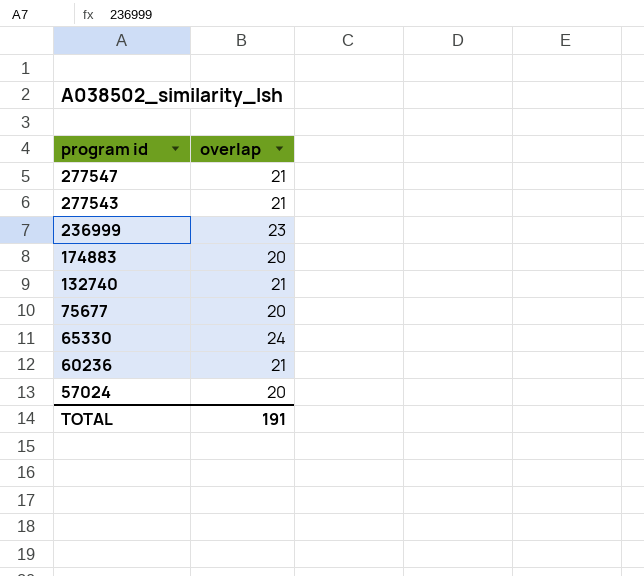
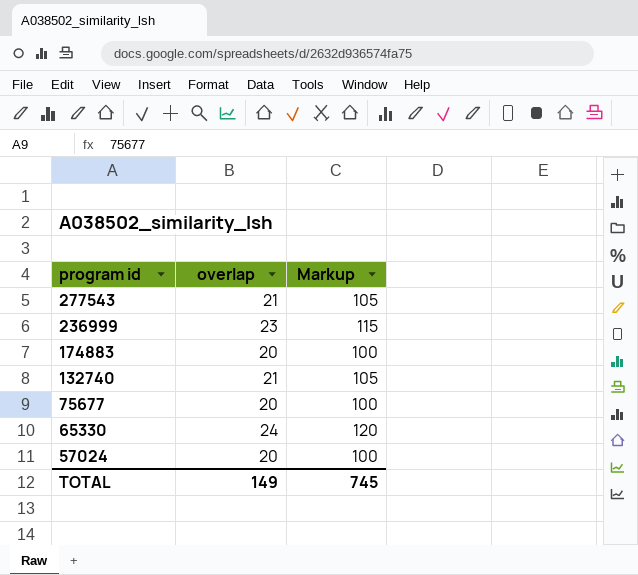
column Markup | formula: none -> [overlap] * 5
row 277547: 21 -> none
row 60236: 21 -> none
TOTAL | overlap: 191 -> 149

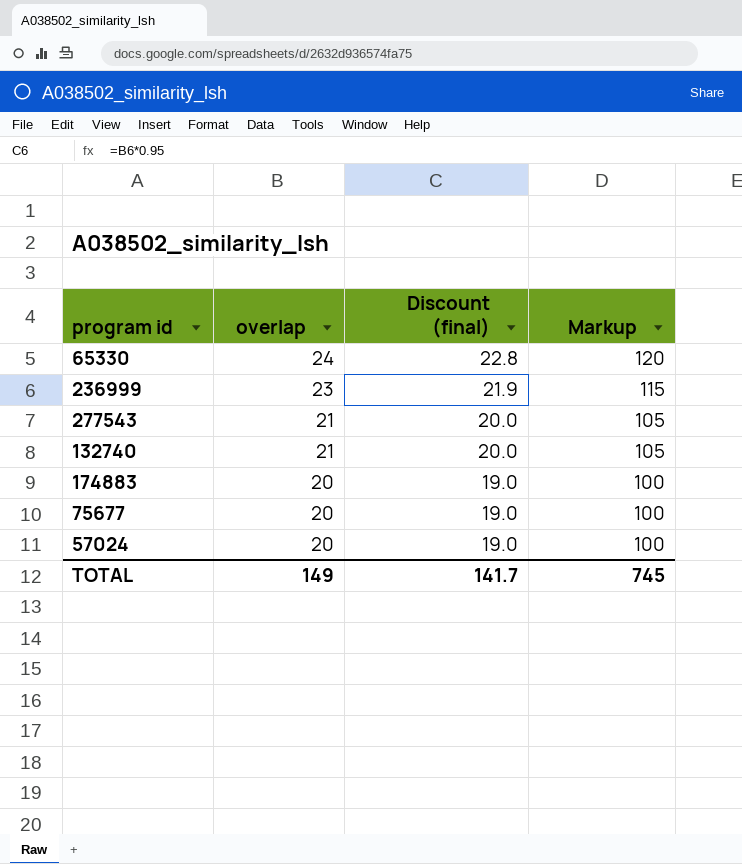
row order: program id descending -> overlap descending
column Discount (final) | formula: none -> [overlap] * 0.95

